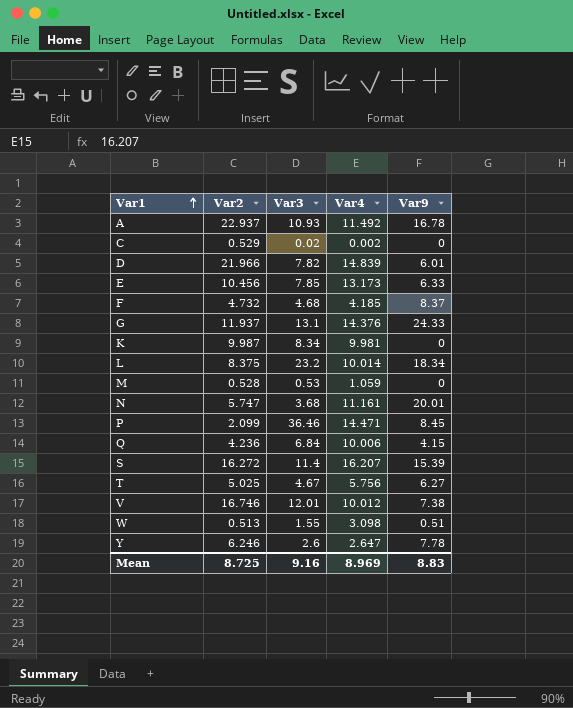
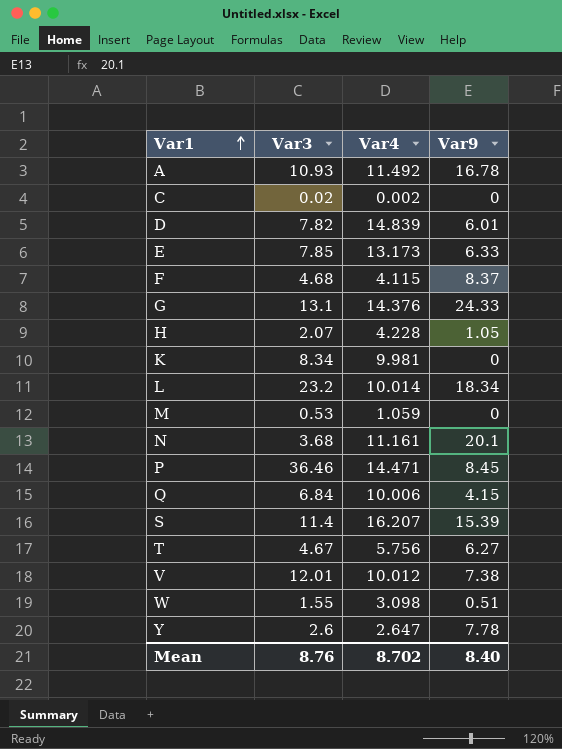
column Var2 | position: 2 -> none
F | Var4: 4.185 -> 4.115
row H: none -> 2.07 | 4.228 | 1.05
N | Var9: 20.01 -> 20.1
Mean | Var3: 9.16 -> 8.76
Mean | Var4: 8.969 -> 8.702
Mean | Var9: 8.83 -> 8.40

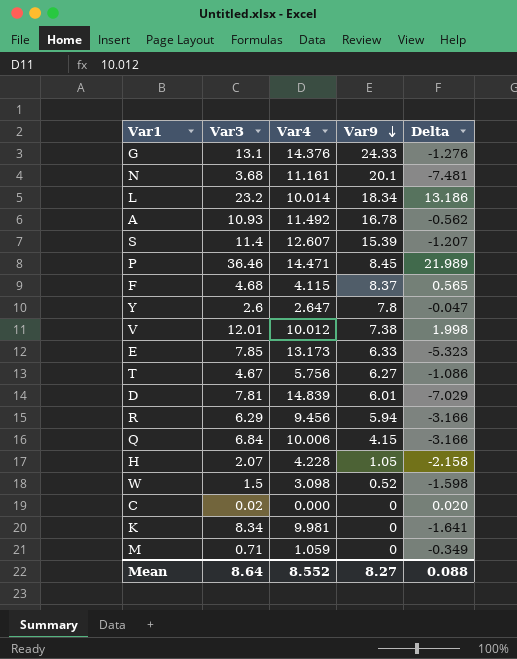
row order: Var1 ascending -> Var9 descending
column Delta | formula: none -> [Var3] - [Var4]
S | Var4: 16.207 -> 12.607
Y | Var9: 7.78 -> 7.8
D | Var3: 7.82 -> 7.81
row R: none -> 6.29 | 9.456 | 5.94 | -3.166
W | Var3: 1.55 -> 1.5
W | Var9: 0.51 -> 0.52
C | Var4: 0.002 -> 0.000
M | Var3: 0.53 -> 0.71
Mean | Var3: 8.76 -> 8.64
Mean | Var4: 8.702 -> 8.552
Mean | Var9: 8.40 -> 8.27

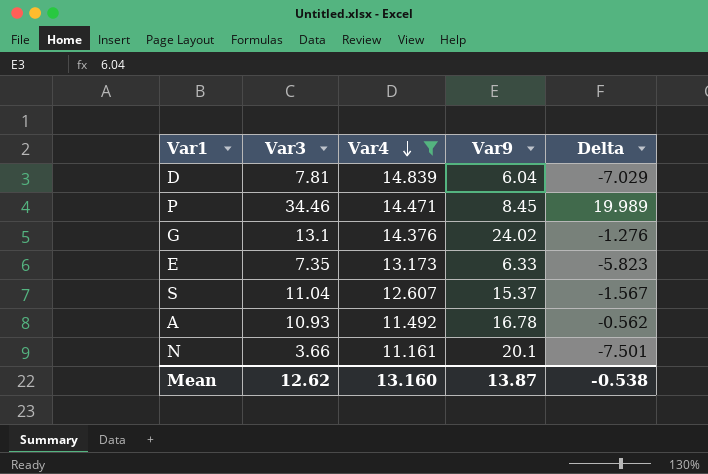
filter: none -> Var4 >= 11.161
row order: Var9 descending -> Var4 descending
D | Var9: 6.01 -> 6.04
P | Var3: 36.46 -> 34.46
P | Delta: 21.989 -> 19.989
G | Var9: 24.33 -> 24.02
E | Var3: 7.85 -> 7.35
E | Delta: -5.323 -> -5.823
S | Var3: 11.4 -> 11.04
S | Var9: 15.39 -> 15.37
S | Delta: -1.207 -> -1.567
N | Var3: 3.68 -> 3.66
N | Delta: -7.481 -> -7.501
Mean | Var3: 8.64 -> 12.62
Mean | Var4: 8.552 -> 13.160
Mean | Var9: 8.27 -> 13.87
Mean | Delta: 0.088 -> -0.538

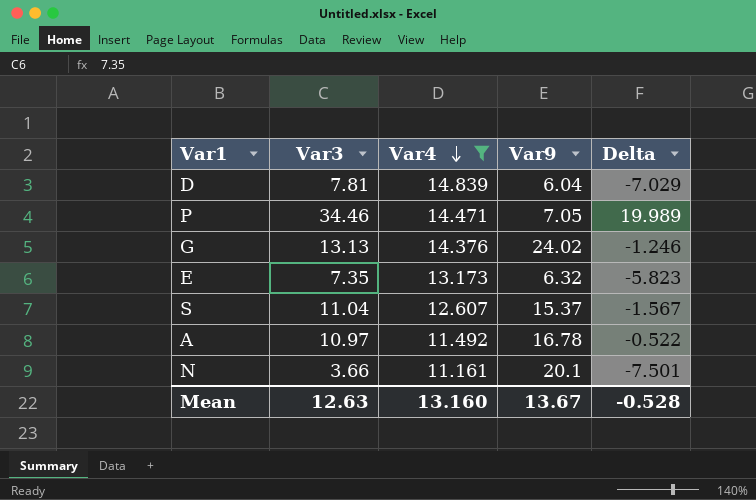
P | Var9: 8.45 -> 7.05
G | Var3: 13.1 -> 13.13
G | Delta: -1.276 -> -1.246
E | Var9: 6.33 -> 6.32
A | Var3: 10.93 -> 10.97
A | Delta: -0.562 -> -0.522
Mean | Var3: 12.62 -> 12.63
Mean | Var9: 13.87 -> 13.67
Mean | Delta: -0.538 -> -0.528

